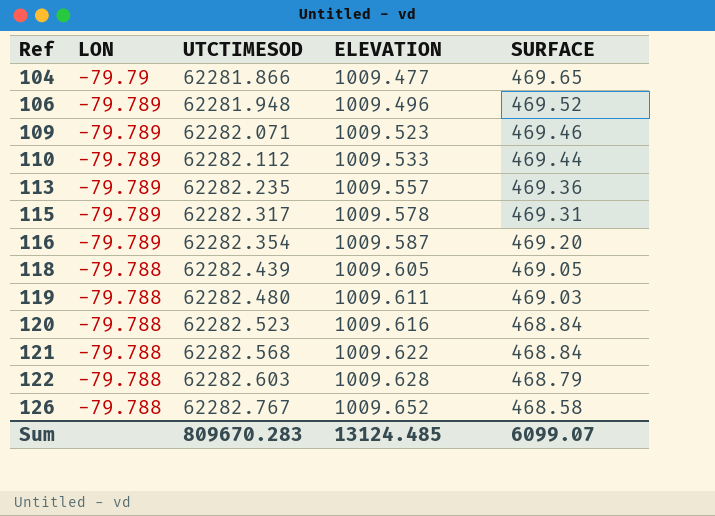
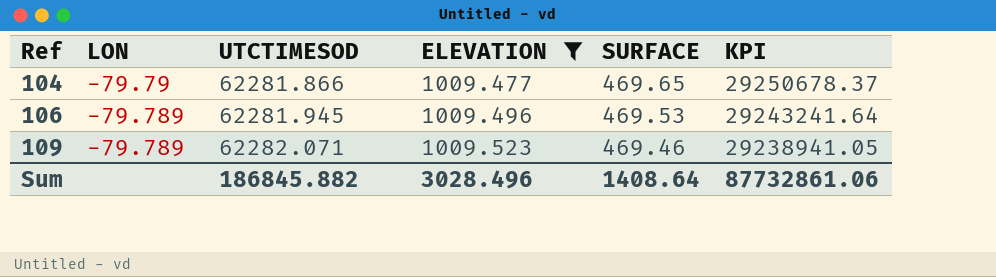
filter: none -> ELEVATION <= 1009.523
column KPI | formula: none -> [UTCTIMESOD] * [SURFACE]
106 | UTCTIMESOD: 62281.948 -> 62281.945
106 | SURFACE: 469.52 -> 469.53
Sum | UTCTIMESOD: 809670.283 -> 186845.882
Sum | ELEVATION: 13124.485 -> 3028.496
Sum | SURFACE: 6099.07 -> 1408.64

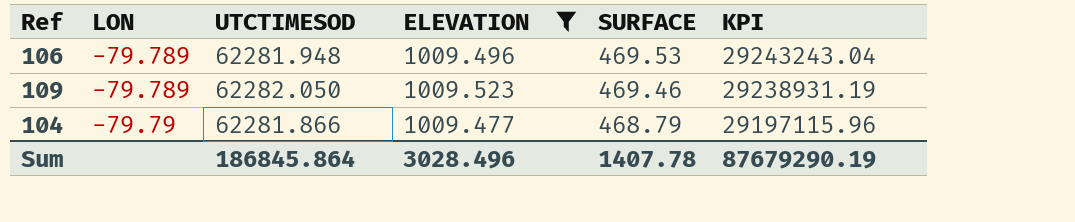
row order: Ref ascending -> LON descending
106 | UTCTIMESOD: 62281.945 -> 62281.948
106 | KPI: 29243241.64 -> 29243243.04
109 | UTCTIMESOD: 62282.071 -> 62282.050
109 | KPI: 29238941.05 -> 29238931.19
104 | SURFACE: 469.65 -> 468.79
104 | KPI: 29250678.37 -> 29197115.96
Sum | UTCTIMESOD: 186845.882 -> 186845.864
Sum | SURFACE: 1408.64 -> 1407.78
Sum | KPI: 87732861.06 -> 87679290.19

